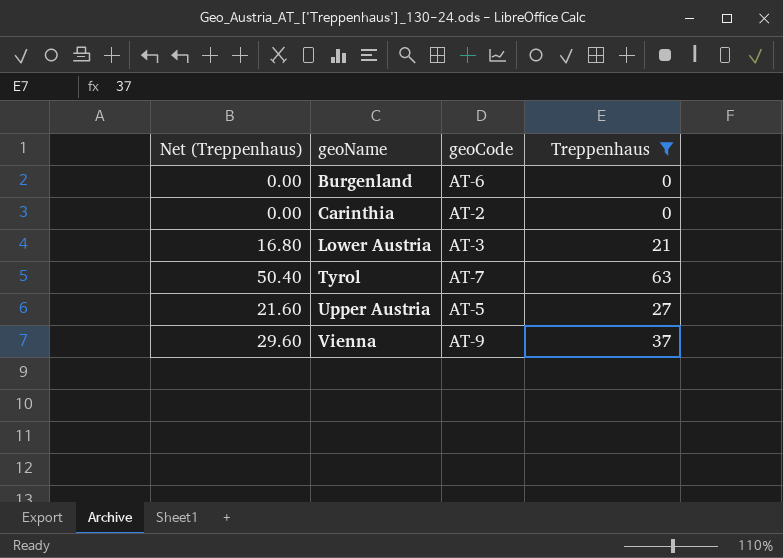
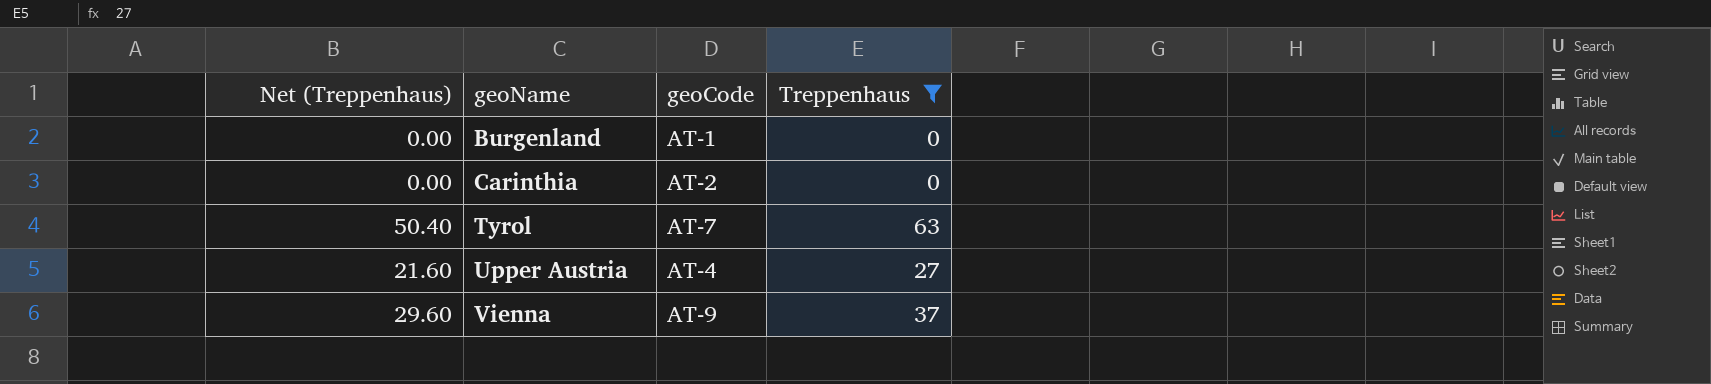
row Lower Austria: 16.80 | AT-3 | 21 -> none
Burgenland | geoCode: AT-6 -> AT-1
Upper Austria | geoCode: AT-5 -> AT-4

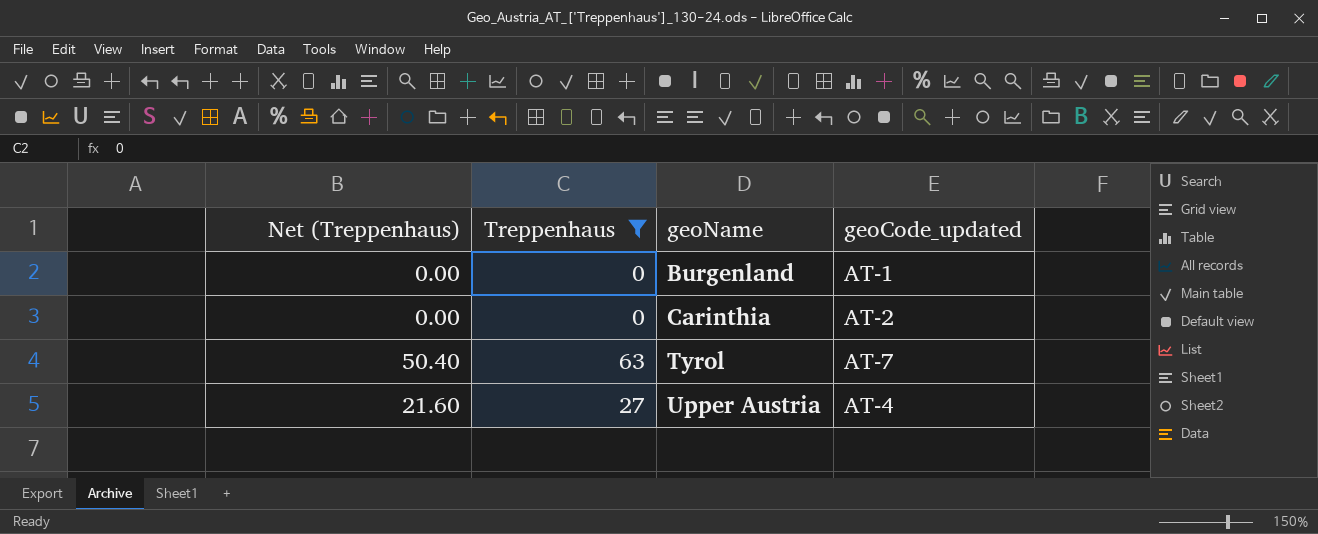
column Treppenhaus | position: 4 -> 2
column name: geoCode -> geoCode_updated
row Vienna: 29.60 | AT-9 | 37 -> none

